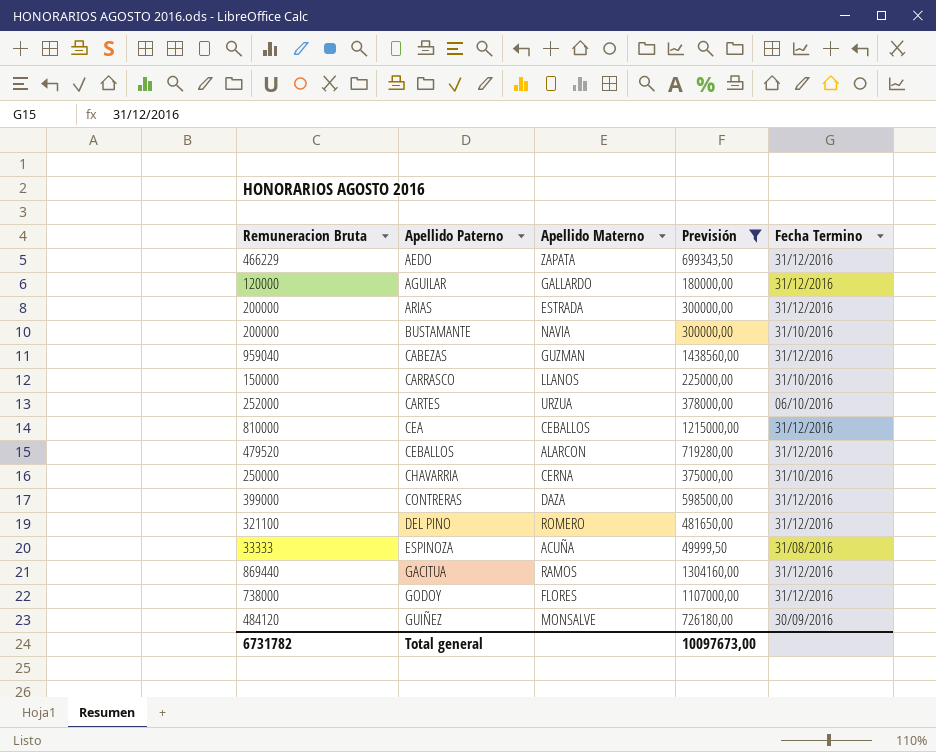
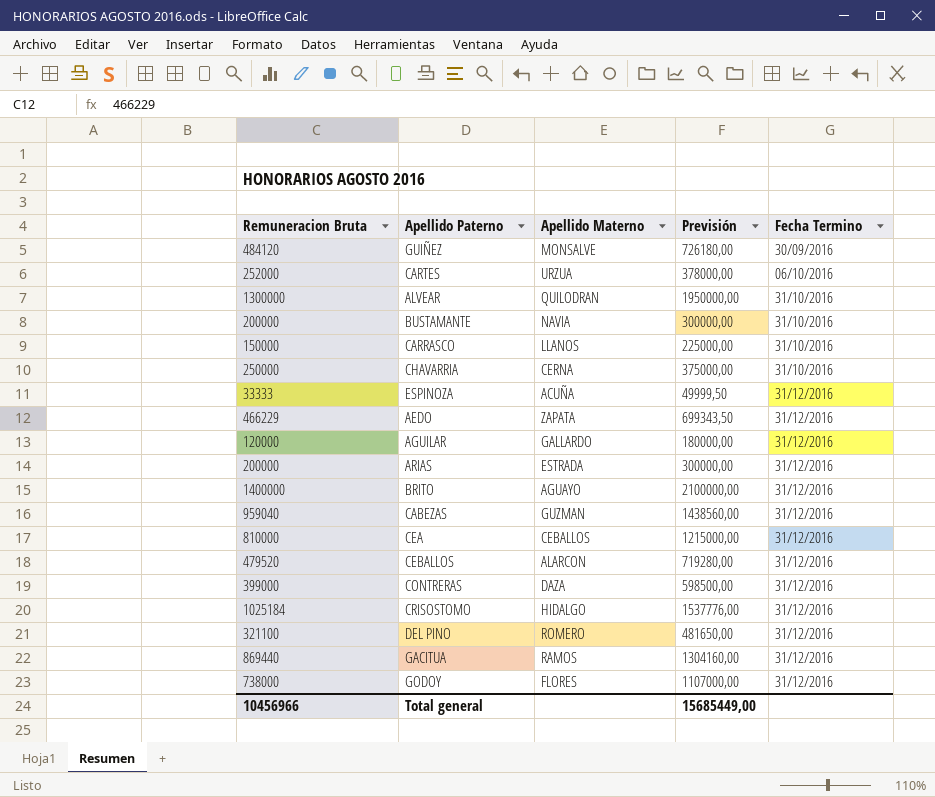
filter: Previsión <= 1438560,00 -> none
row order: Apellido Paterno ascending -> Fecha Termino ascending
ESPINOZA | Fecha Termino: 31/08/2016 -> 31/12/2016
Total general | Remuneracion Bruta: 6731782 -> 10456966
Total general | Previsión: 10097673,00 -> 15685449,00

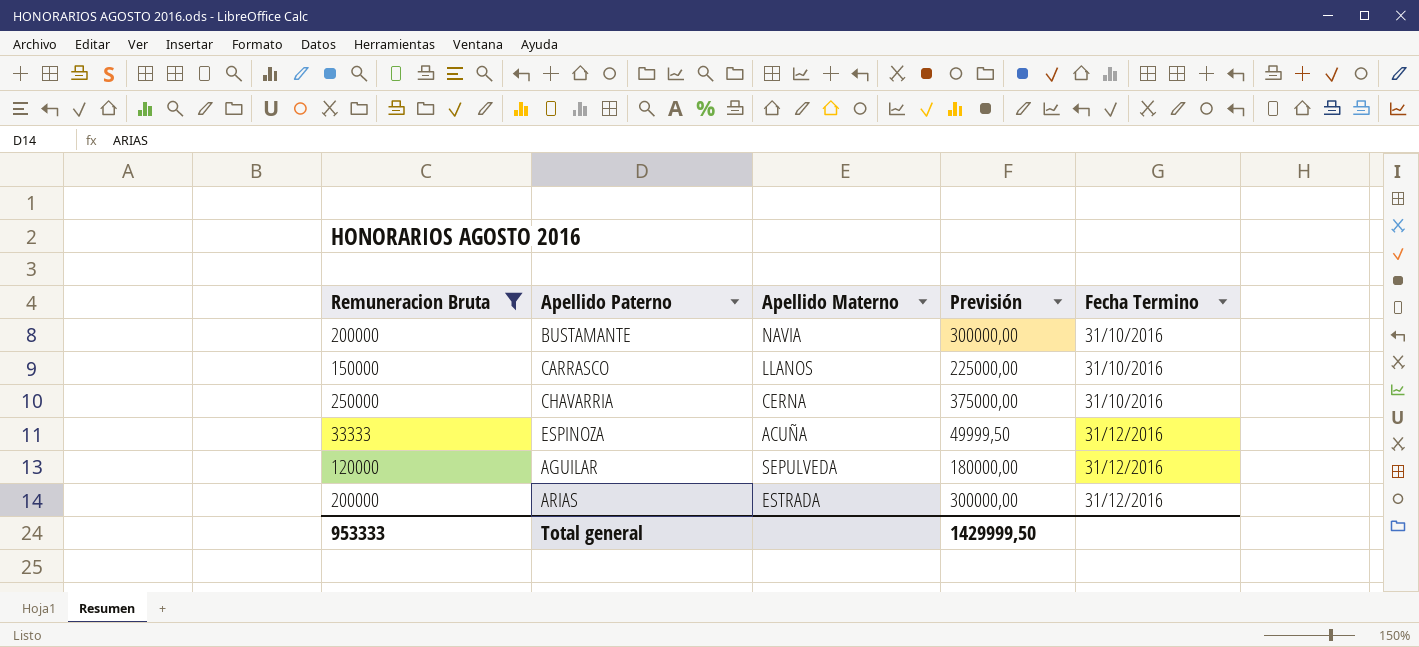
filter: none -> Remuneracion Bruta <= 250000
AGUILAR | Apellido Materno: GALLARDO -> SEPULVEDA
Total general | Remuneracion Bruta: 10456966 -> 953333
Total general | Previsión: 15685449,00 -> 1429999,50

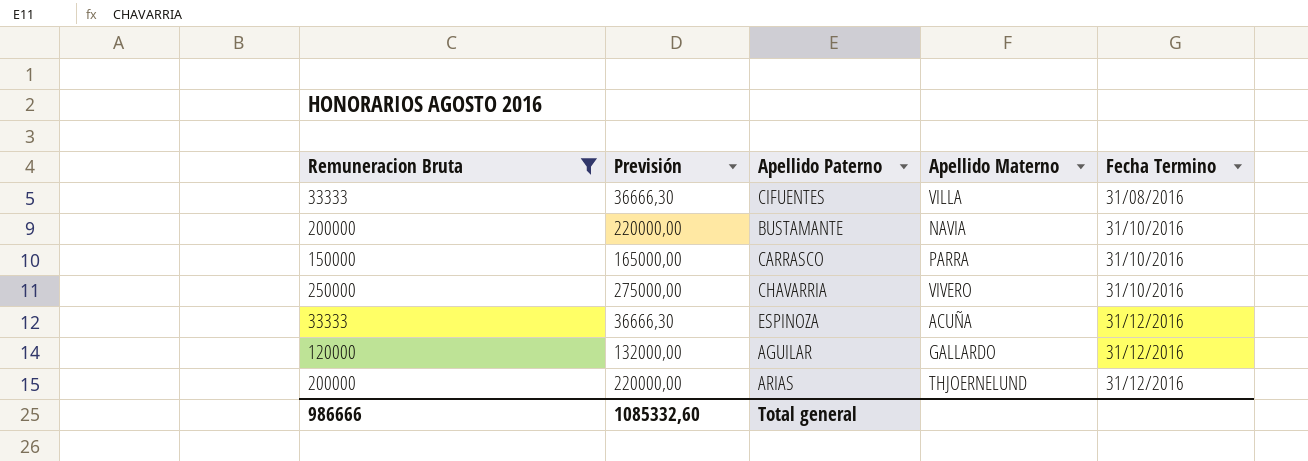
column Previsión | formula: [Remuneracion Bruta] * 1,5 -> [Remuneracion Bruta] * 1,1
column Previsión | position: 4 -> 2
row CIFUENTES: none -> 33333 | 36666,30 | VILLA | 31/08/2016
CARRASCO | Apellido Materno: LLANOS -> PARRA
CHAVARRIA | Apellido Materno: CERNA -> VIVERO
AGUILAR | Apellido Materno: SEPULVEDA -> GALLARDO
ARIAS | Apellido Materno: ESTRADA -> THJOERNELUND
Total general | Remuneracion Bruta: 953333 -> 986666
Total general | Previsión: 1429999,50 -> 1085332,60

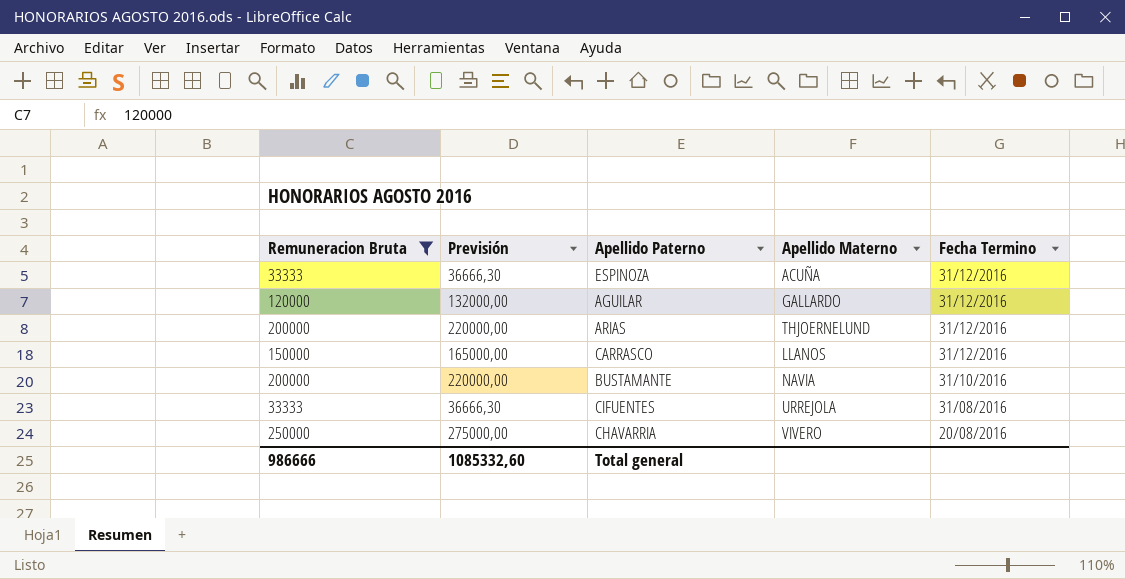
row order: Fecha Termino ascending -> Fecha Termino descending
CARRASCO | Apellido Materno: PARRA -> LLANOS
CARRASCO | Fecha Termino: 31/10/2016 -> 31/12/2016
CIFUENTES | Apellido Materno: VILLA -> URREJOLA
CHAVARRIA | Fecha Termino: 31/10/2016 -> 20/08/2016

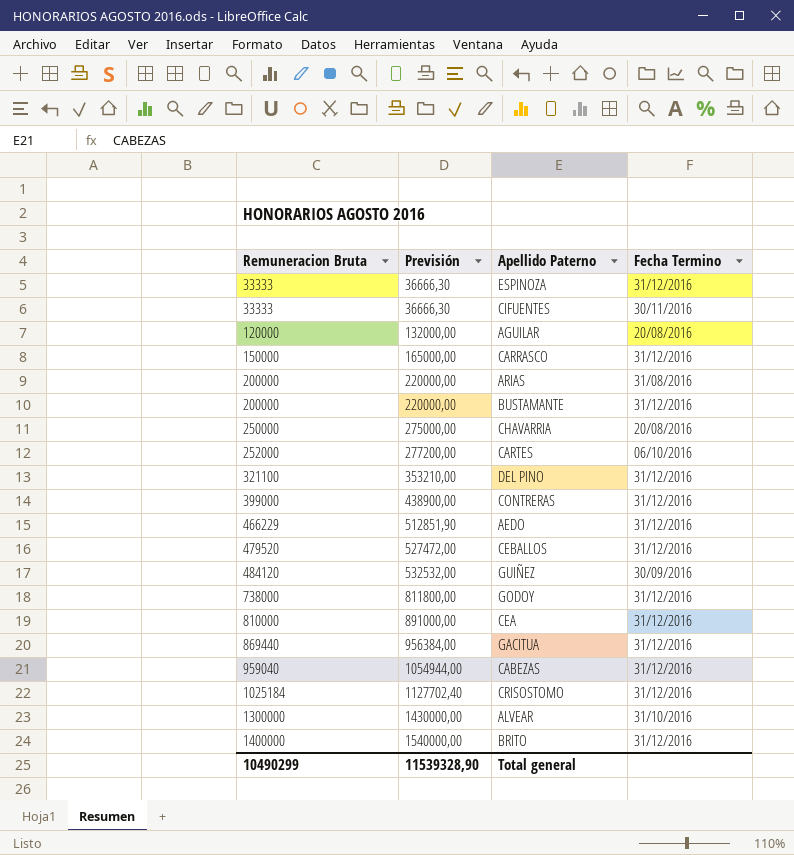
filter: Remuneracion Bruta <= 250000 -> none
row order: Fecha Termino descending -> Remuneracion Bruta ascending
column Apellido Materno | position: 4 -> none
CIFUENTES | Fecha Termino: 31/08/2016 -> 30/11/2016
AGUILAR | Fecha Termino: 31/12/2016 -> 20/08/2016
ARIAS | Fecha Termino: 31/12/2016 -> 31/08/2016
BUSTAMANTE | Fecha Termino: 31/10/2016 -> 31/12/2016
Total general | Remuneracion Bruta: 986666 -> 10490299
Total general | Previsión: 1085332,60 -> 11539328,90

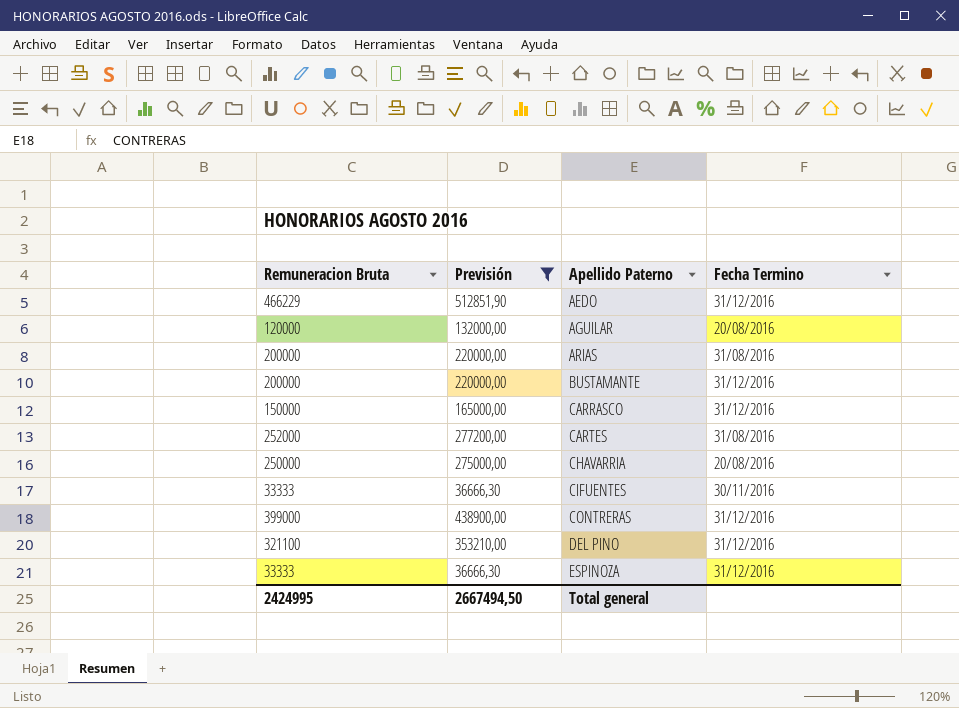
filter: none -> Previsión <= 512851,90
row order: Remuneracion Bruta ascending -> Apellido Paterno ascending
CARTES | Fecha Termino: 06/10/2016 -> 31/08/2016
Total general | Remuneracion Bruta: 10490299 -> 2424995
Total general | Previsión: 11539328,90 -> 2667494,50

